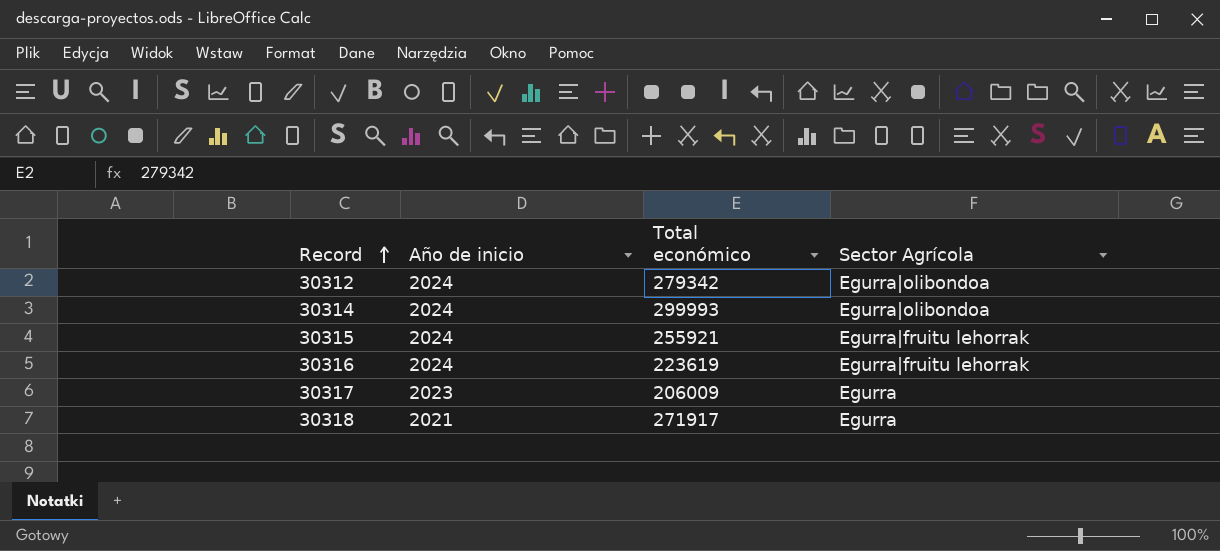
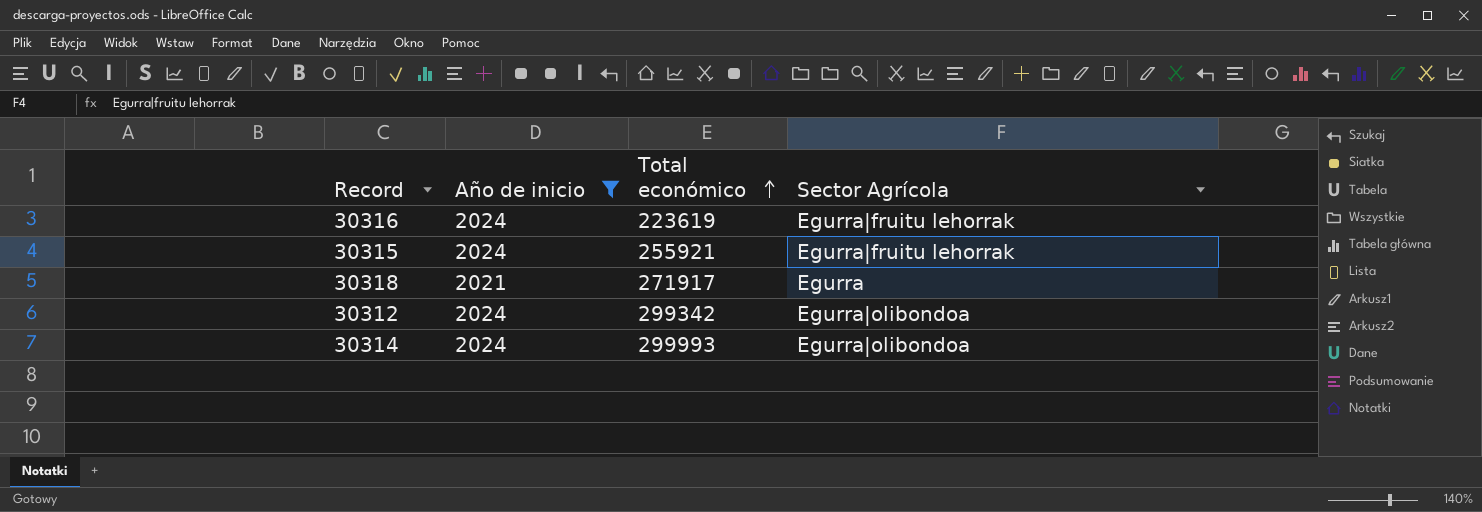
filter: none -> Año de inicio != 2023
row order: Record ascending -> Total económico ascending
30312 | Total económico: 279342 -> 299342

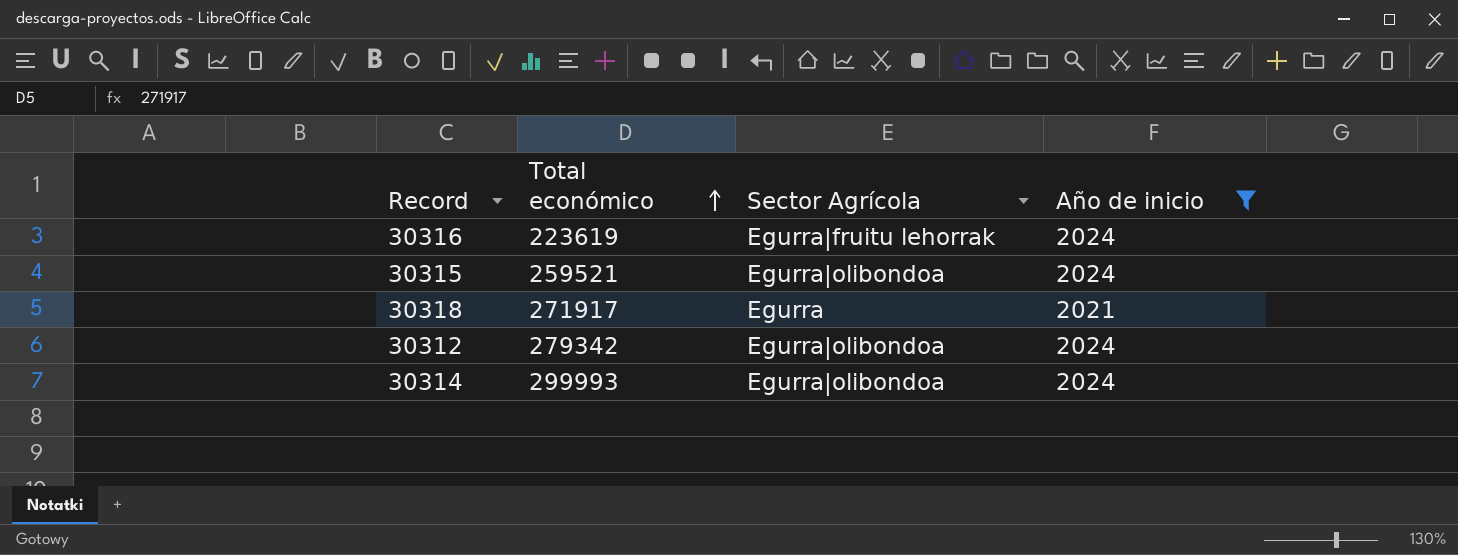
column Año de inicio | position: 2 -> 4
30315 | Total económico: 255921 -> 259521
30315 | Sector Agrícola: Egurra|fruitu lehorrak -> Egurra|olibondoa
30312 | Total económico: 299342 -> 279342

